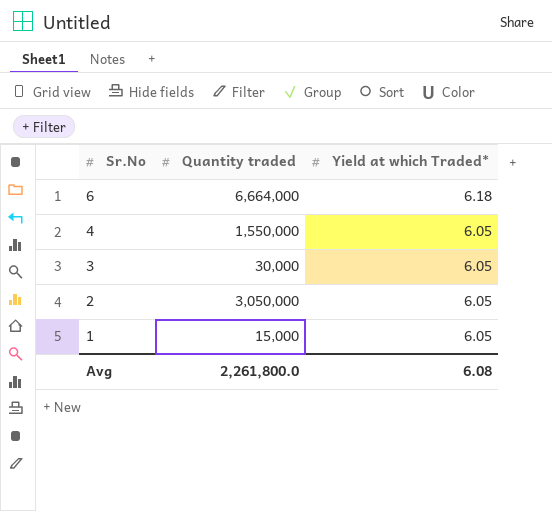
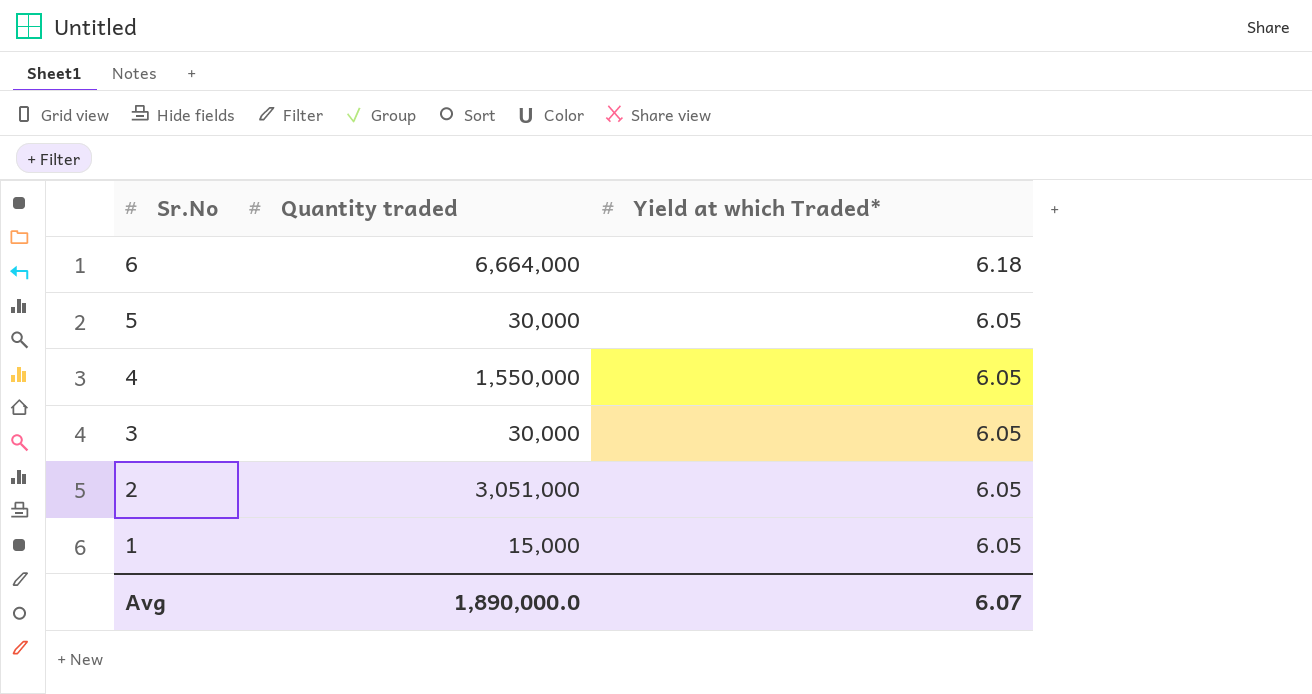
row 5: none -> 30,000 | 6.05
2 | Quantity traded: 3,050,000 -> 3,051,000
Avg | Quantity traded: 2,261,800.0 -> 1,890,000.0
Avg | Yield at which Traded*: 6.08 -> 6.07

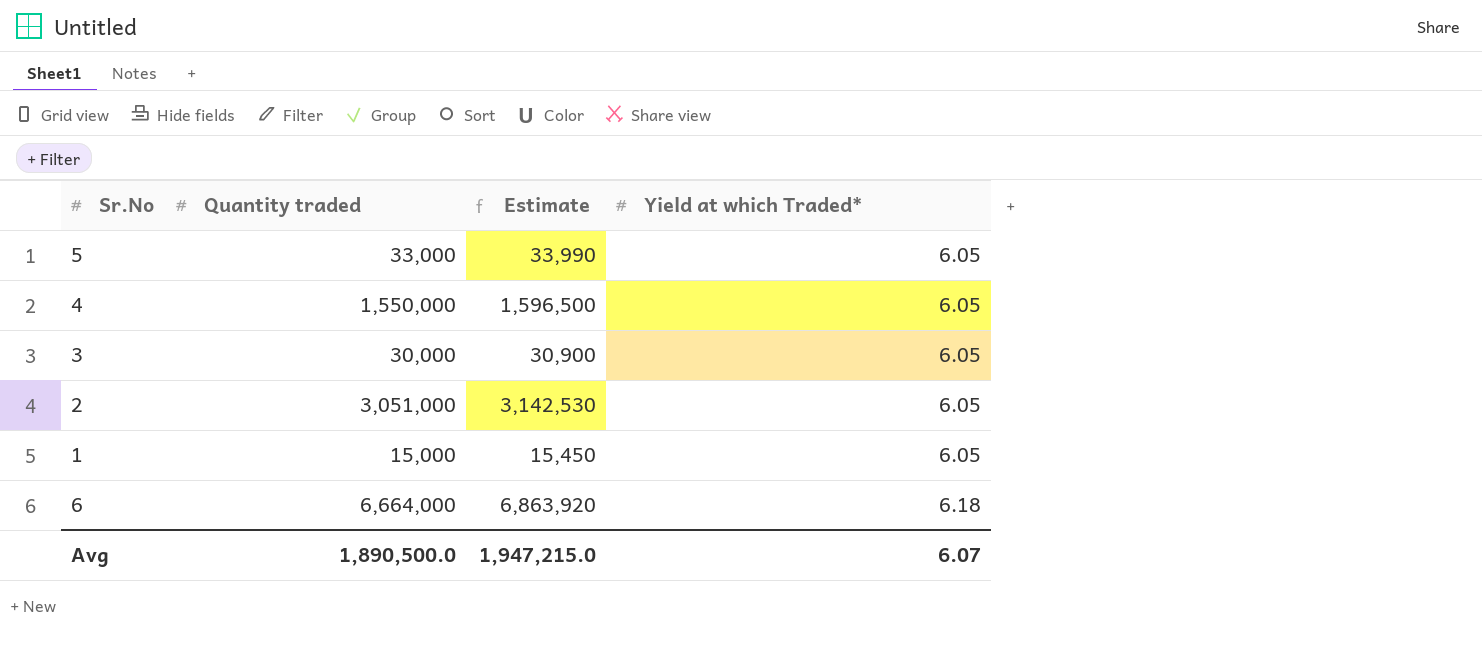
row order: Sr.No descending -> Yield at which Traded* ascending
column Estimate | formula: none -> [Quantity traded] * 1.03
5 | Quantity traded: 30,000 -> 33,000
Avg | Quantity traded: 1,890,000.0 -> 1,890,500.0

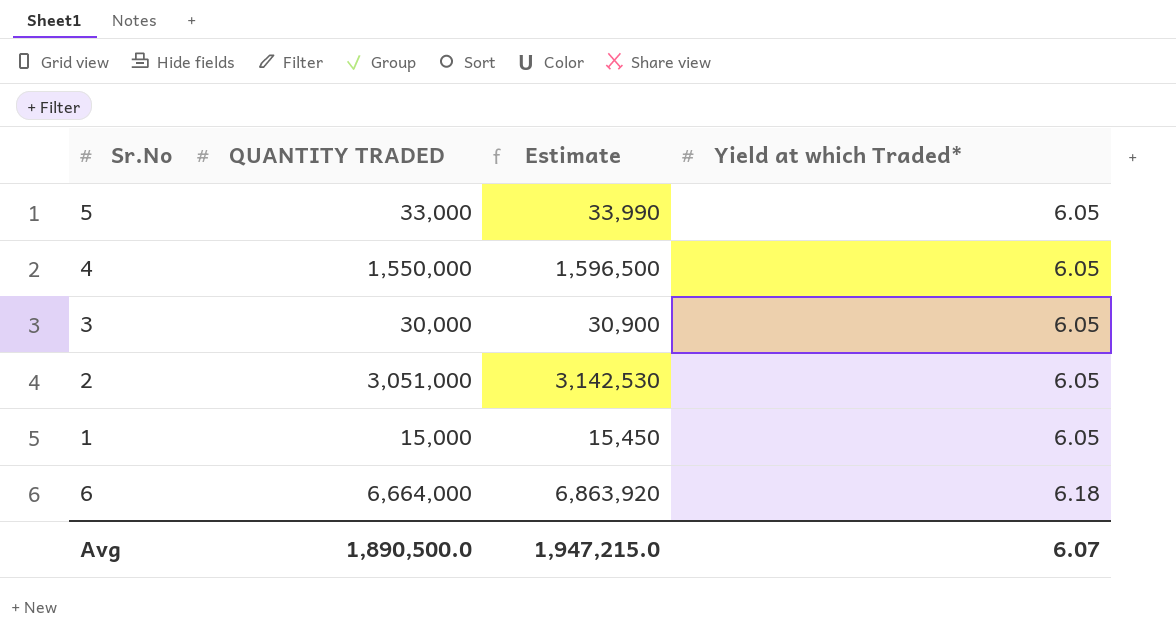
column name: Quantity traded -> QUANTITY TRADED

